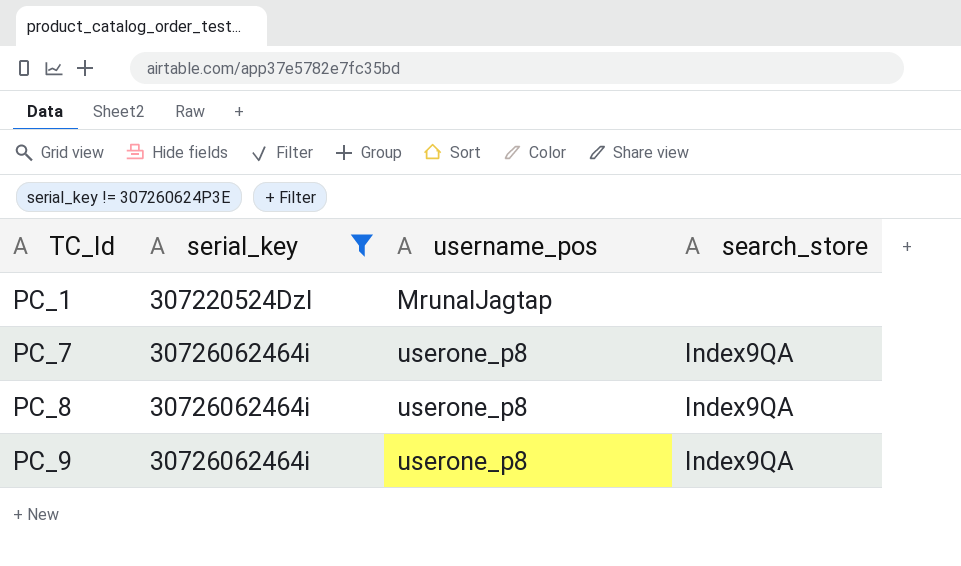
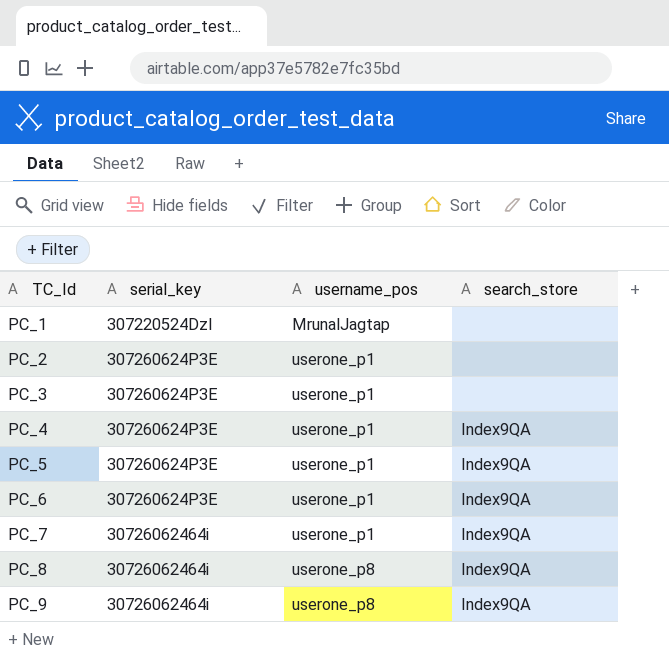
filter: serial_key != 307260624P3E -> none
PC_7 | username_pos: userone_p8 -> userone_p1

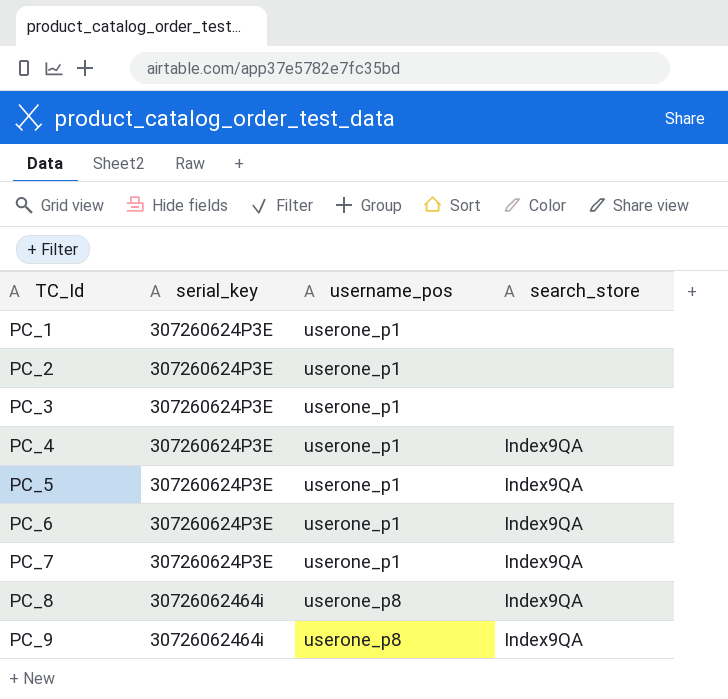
PC_1 | serial_key: 307220524Dzl -> 307260624P3E
PC_1 | username_pos: MrunalJagtap -> userone_p1
PC_7 | serial_key: 30726062464i -> 307260624P3E

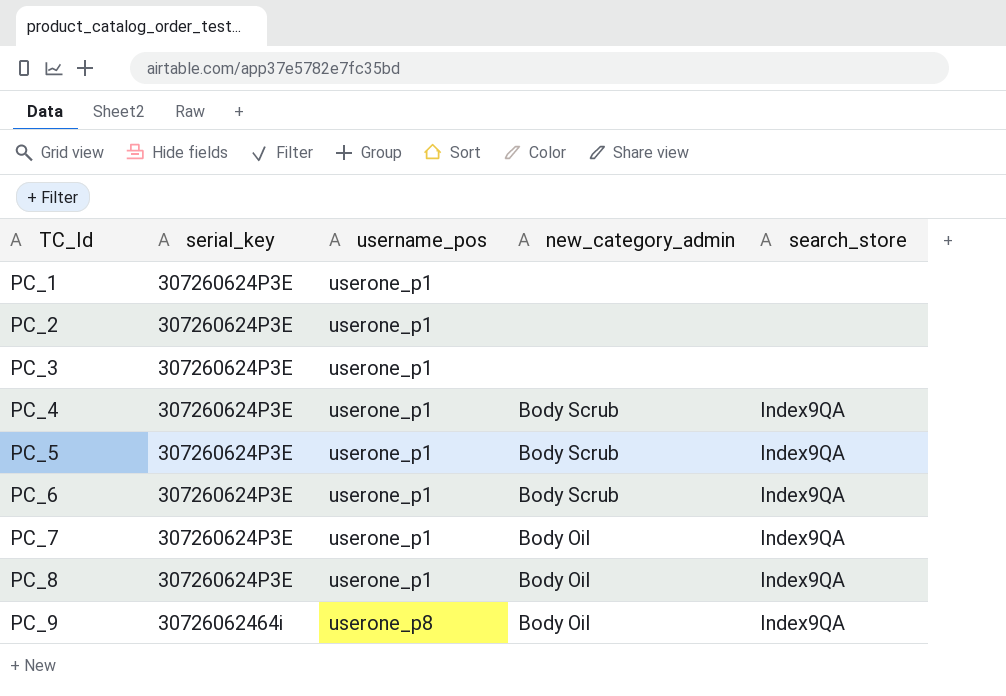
column new_category_admin | position: none -> 4
PC_8 | serial_key: 30726062464i -> 307260624P3E
PC_8 | username_pos: userone_p8 -> userone_p1

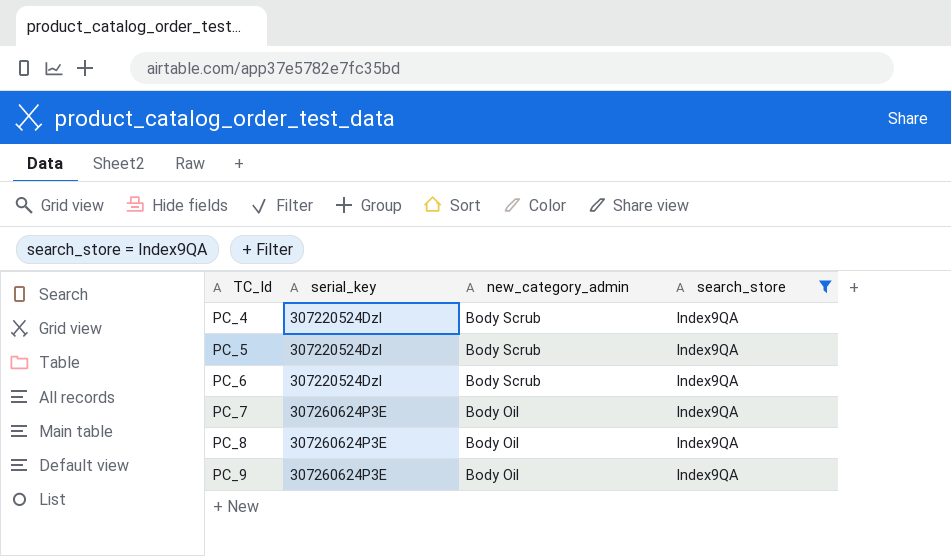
filter: none -> search_store = Index9QA
column username_pos | position: 3 -> none
PC_4 | serial_key: 307260624P3E -> 307220524Dzl
PC_5 | serial_key: 307260624P3E -> 307220524Dzl
PC_6 | serial_key: 307260624P3E -> 307220524Dzl
PC_9 | serial_key: 30726062464i -> 307260624P3E

